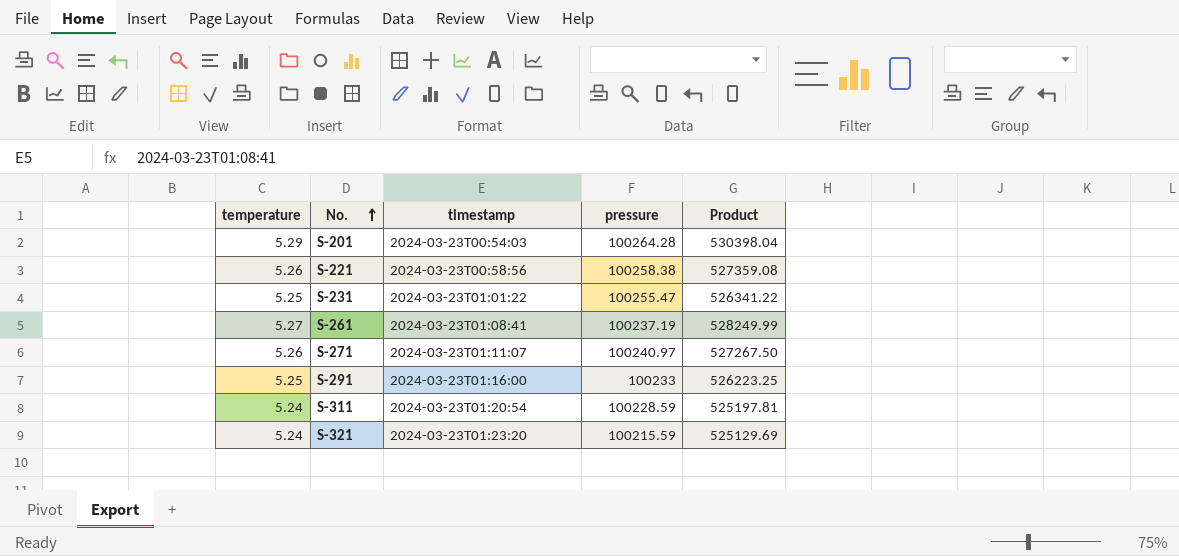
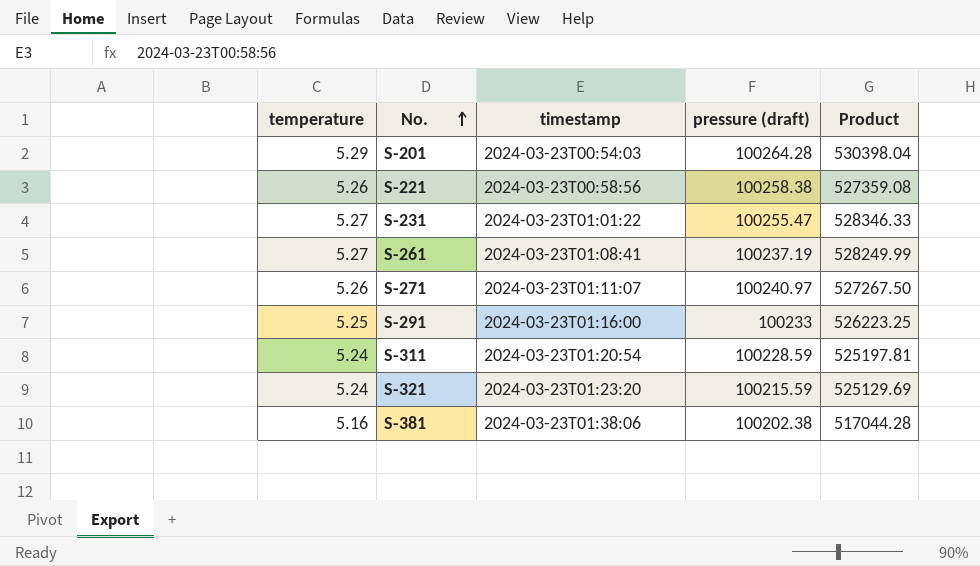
column name: pressure -> pressure (draft)
S-231 | temperature: 5.25 -> 5.27
S-231 | Product: 526341.22 -> 528346.33
row S-381: none -> 5.16 | 2024-03-23T01:38:06 | 100202.38 | 517044.28

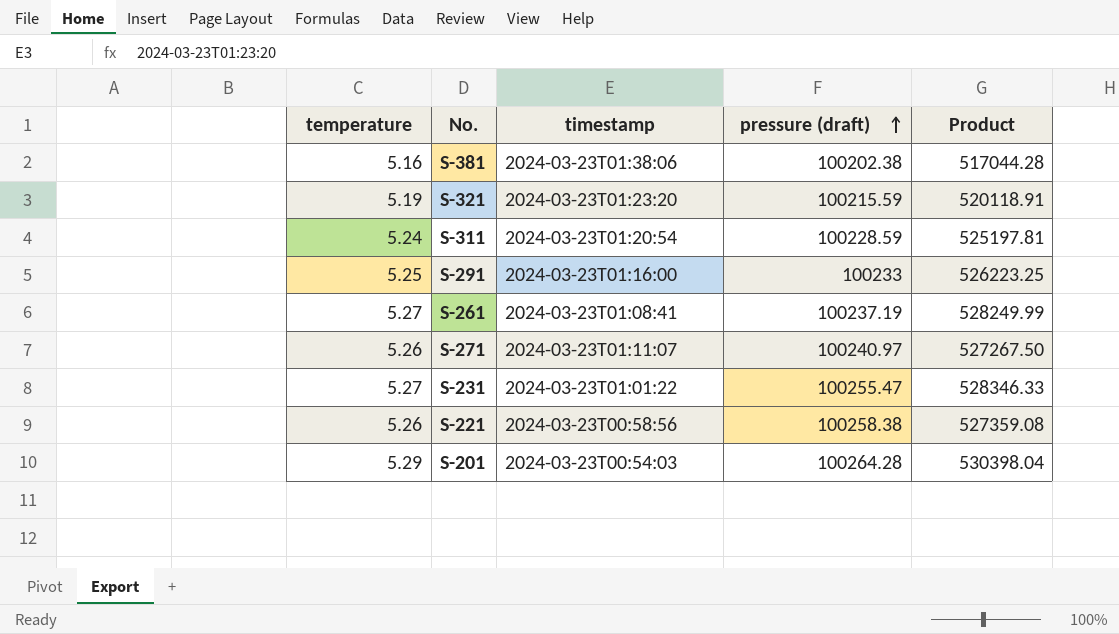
row order: No. ascending -> pressure (draft) ascending
S-321 | temperature: 5.24 -> 5.19
S-321 | Product: 525129.69 -> 520118.91

